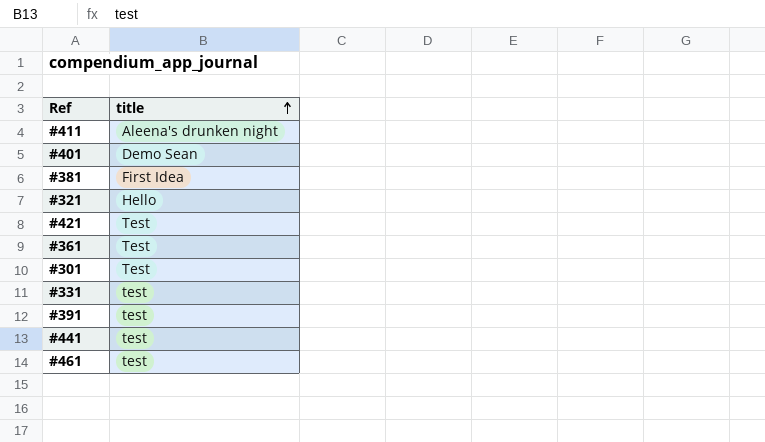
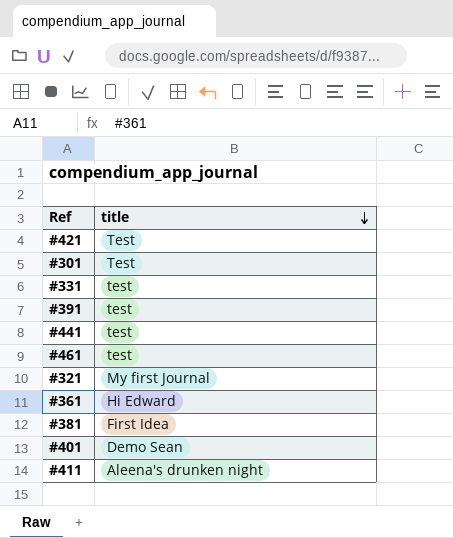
row order: title ascending -> title descending
#321 | title: Hello -> My first Journal
#361 | title: Test -> Hi Edward

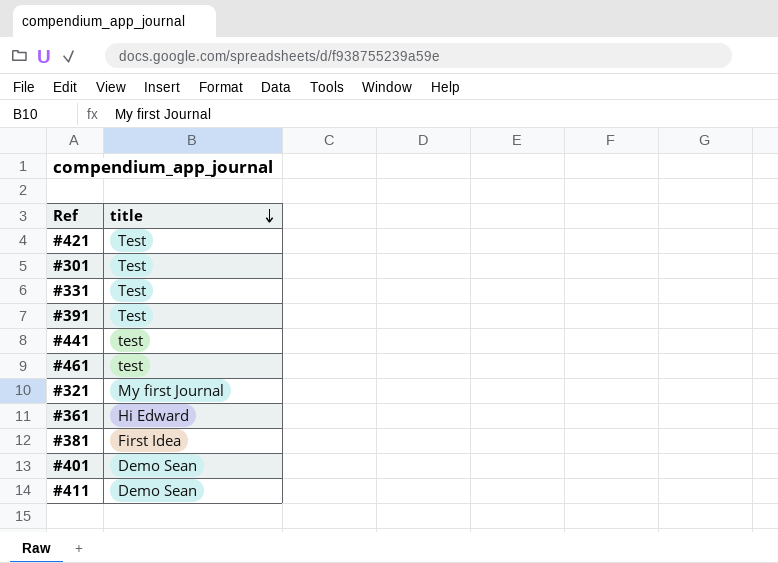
#331 | title: test -> Test
#391 | title: test -> Test
#411 | title: Aleena's drunken night -> Demo Sean

